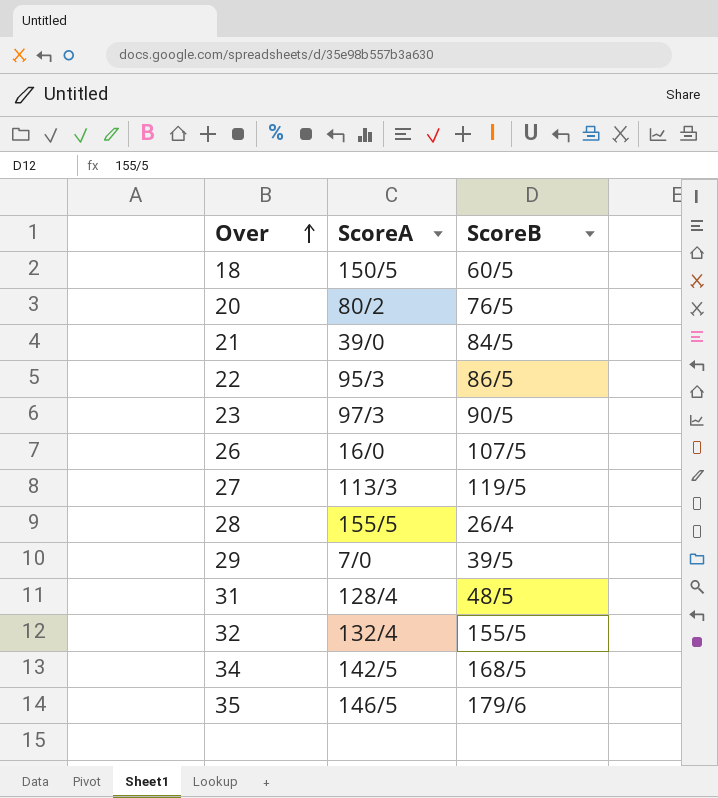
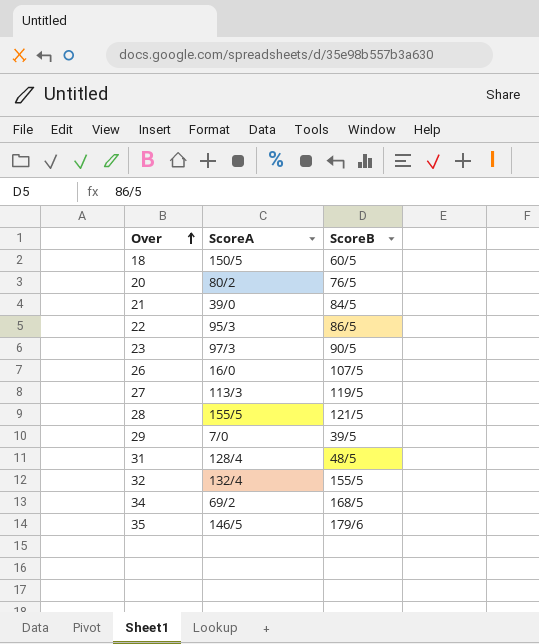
28 | ScoreB: 26/4 -> 121/5
34 | ScoreA: 142/5 -> 69/2

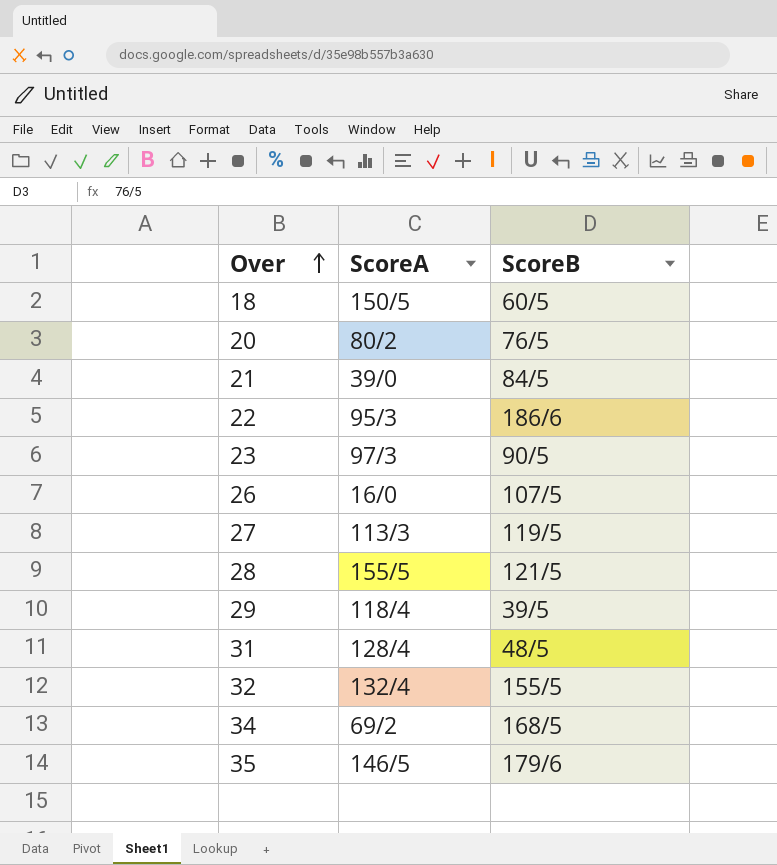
22 | ScoreB: 86/5 -> 186/6
29 | ScoreA: 7/0 -> 118/4

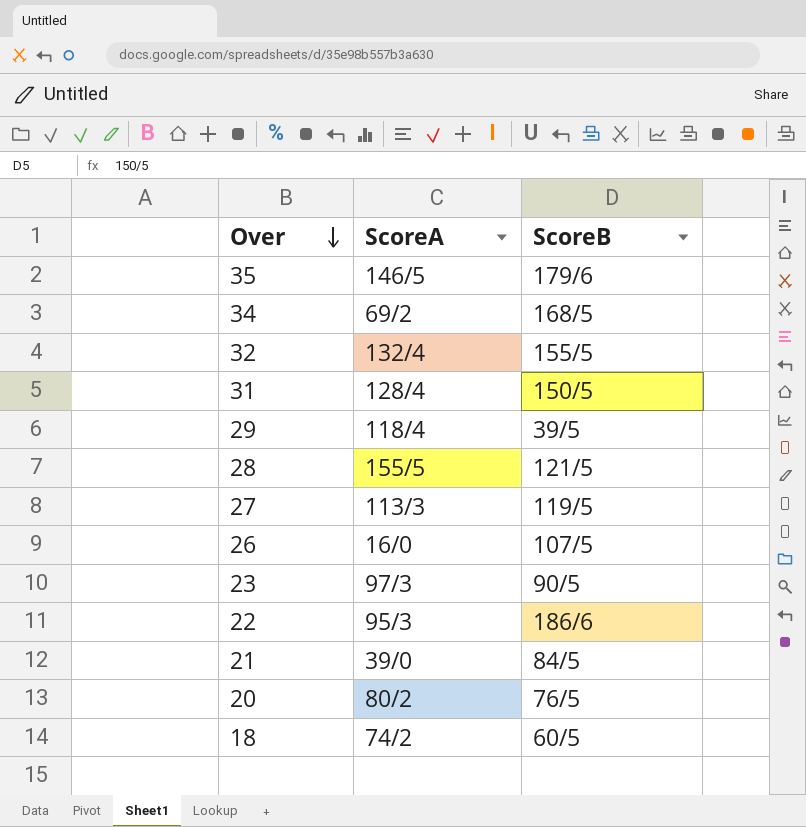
row order: Over ascending -> Over descending
31 | ScoreB: 48/5 -> 150/5
18 | ScoreA: 150/5 -> 74/2

